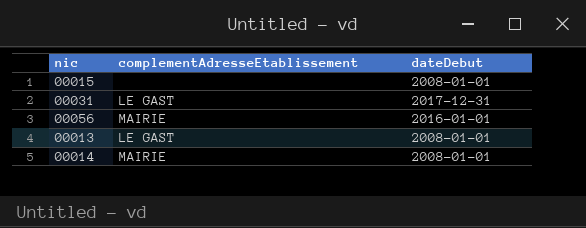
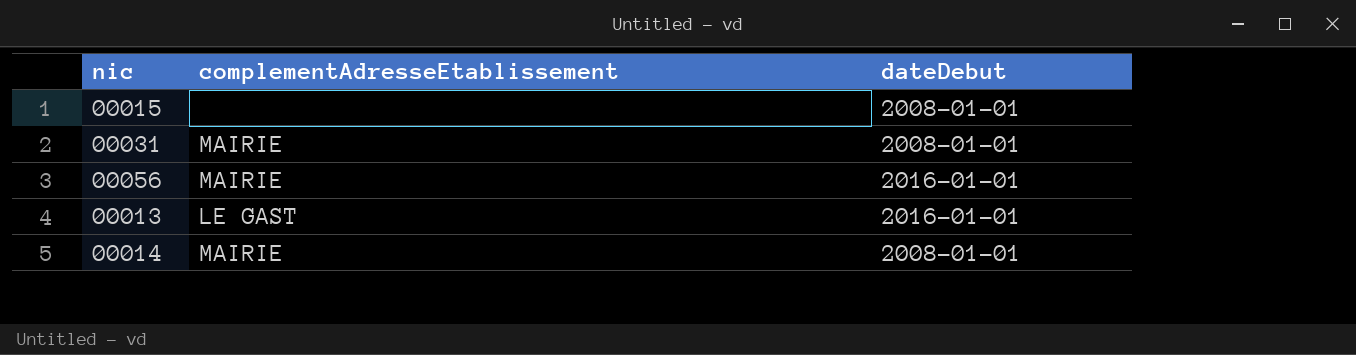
00031 | complementAdresseEtablissement: LE GAST -> MAIRIE
00031 | dateDebut: 2017-12-31 -> 2008-01-01
00013 | dateDebut: 2008-01-01 -> 2016-01-01

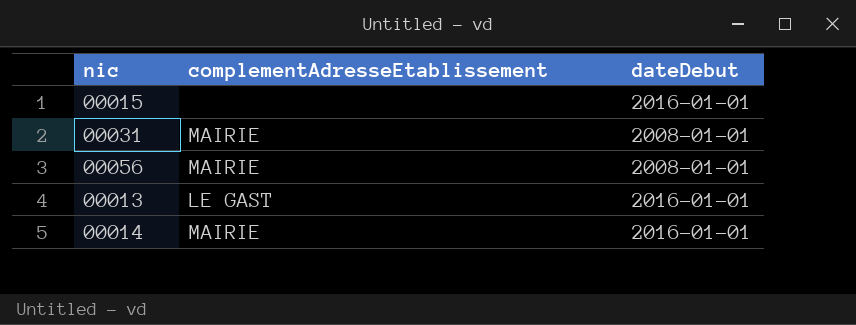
00015 | dateDebut: 2008-01-01 -> 2016-01-01
00056 | dateDebut: 2016-01-01 -> 2008-01-01
00014 | dateDebut: 2008-01-01 -> 2016-01-01

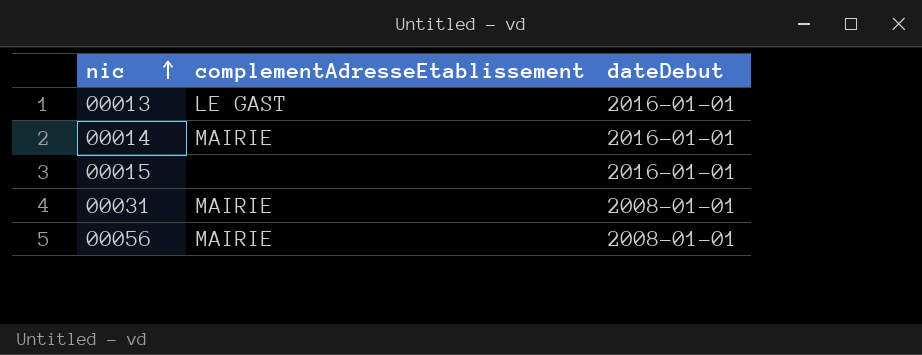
row order: none -> nic ascending

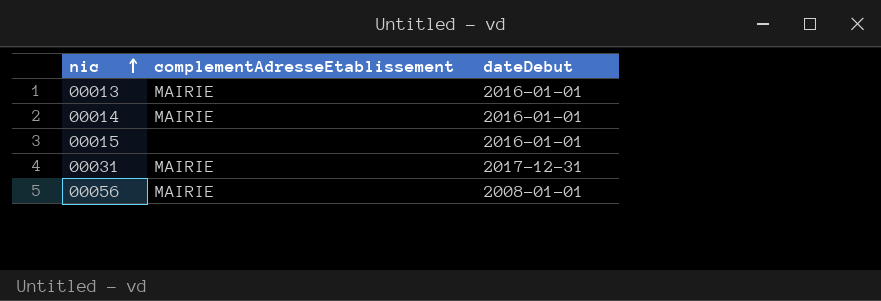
00013 | complementAdresseEtablissement: LE GAST -> MAIRIE
00031 | dateDebut: 2008-01-01 -> 2017-12-31

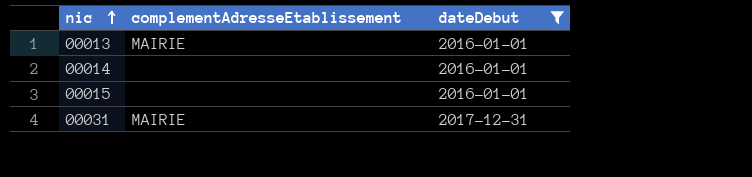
filter: none -> dateDebut != 2008-01-01
00014 | complementAdresseEtablissement: MAIRIE -> none

